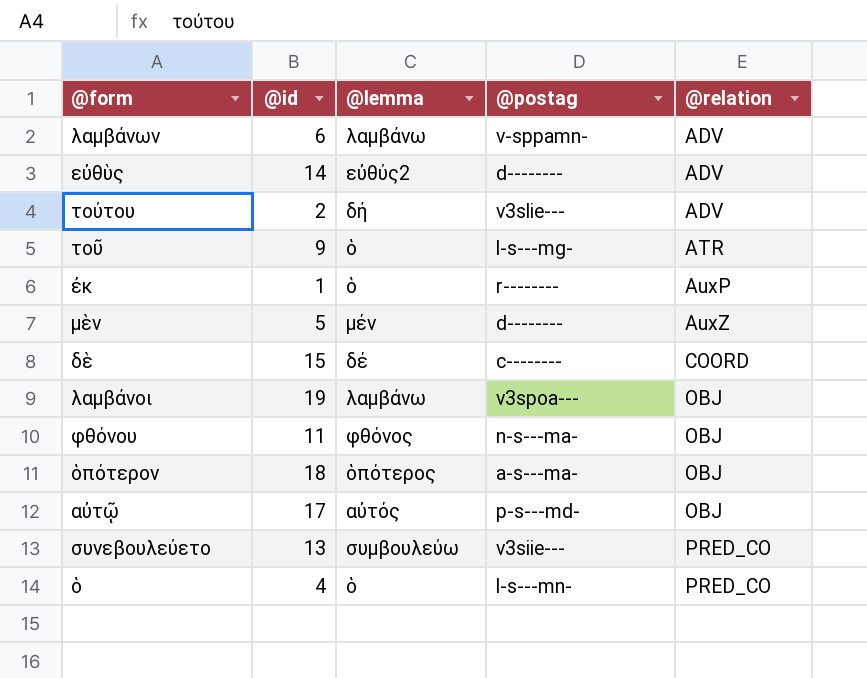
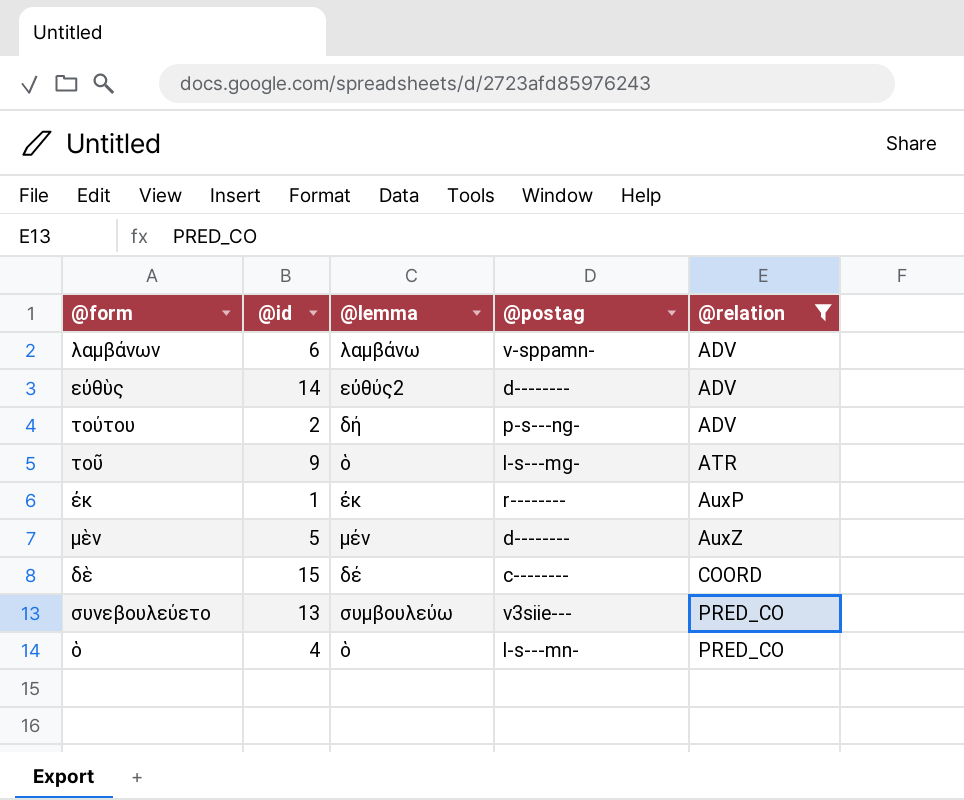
filter: none -> @relation != OBJ
τούτου | @postag: v3slie--- -> p-s---ng-
ἐκ | @lemma: ὁ -> ἐκ

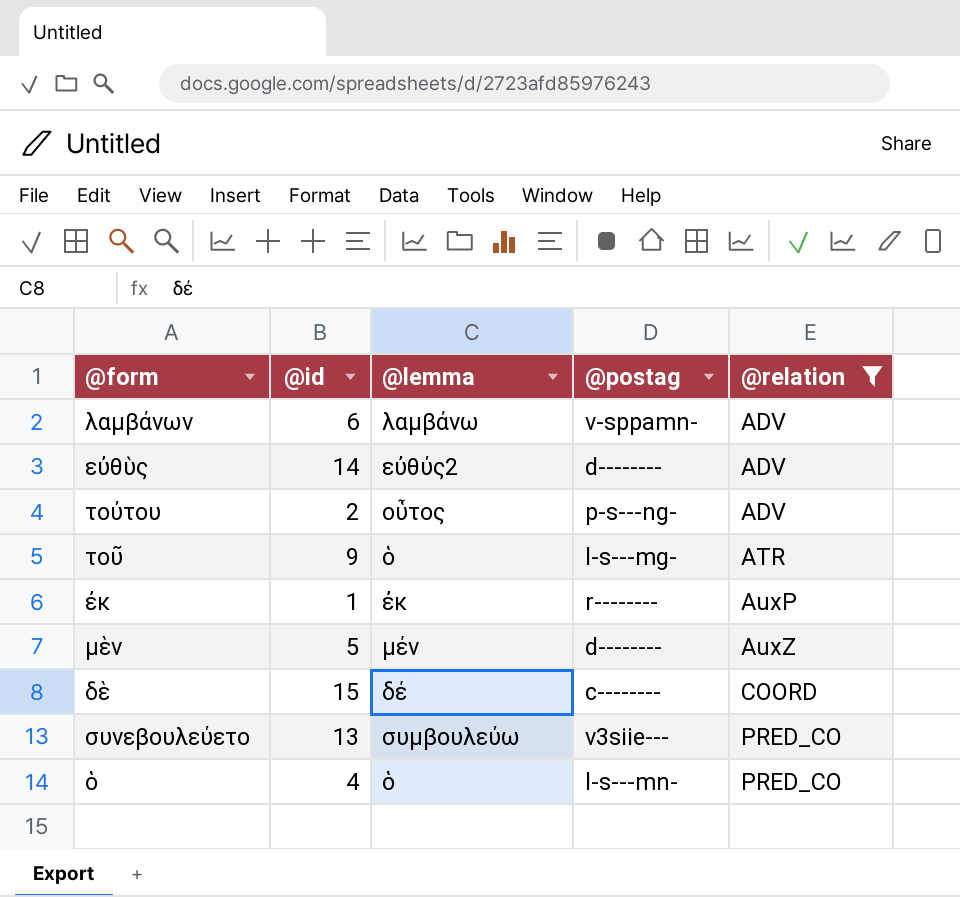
τούτου | @lemma: δή -> οὗτος

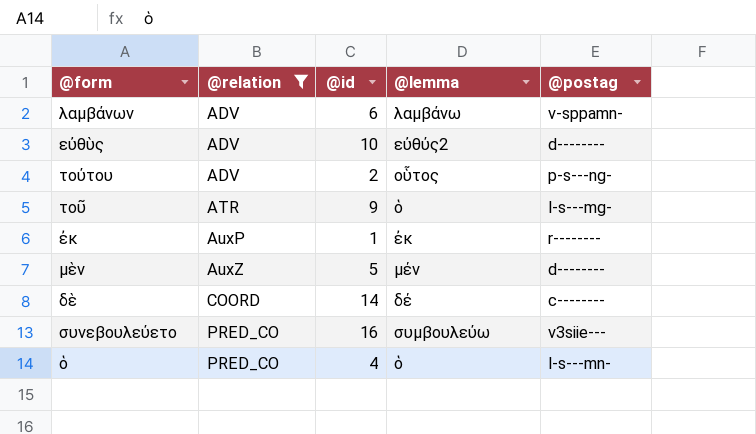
column @relation | position: 5 -> 2
εὐθὺς | @id: 14 -> 10
δὲ | @id: 15 -> 14
συνεβουλεύετο | @id: 13 -> 16

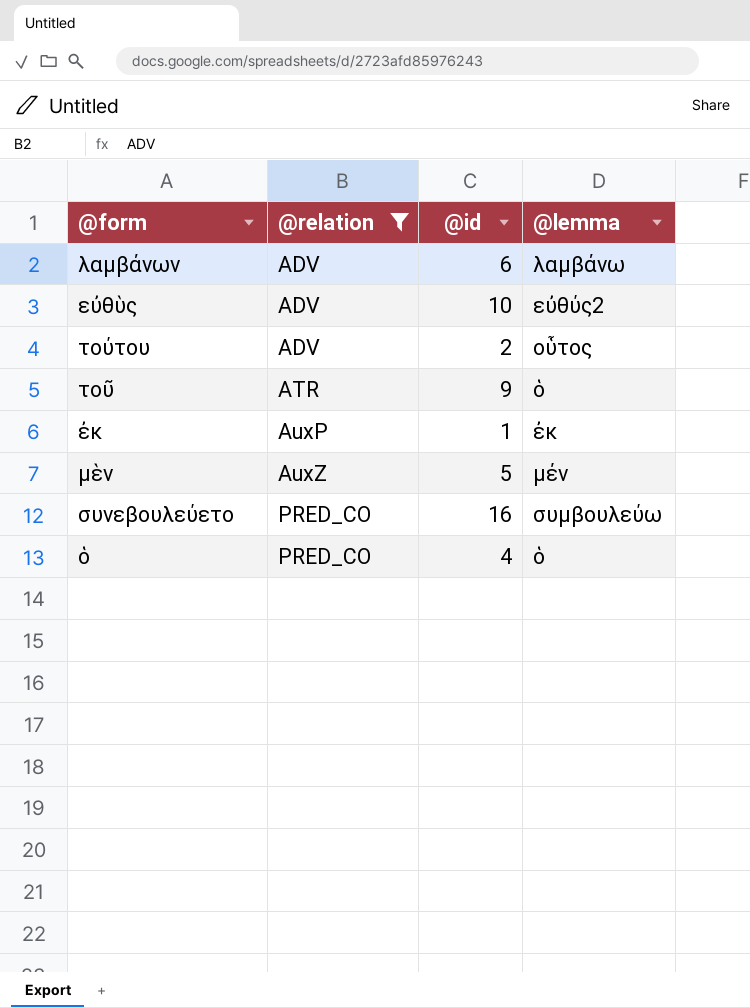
column @postag | position: 5 -> none
row δὲ: COORD | 14 | δέ | c-------- -> none

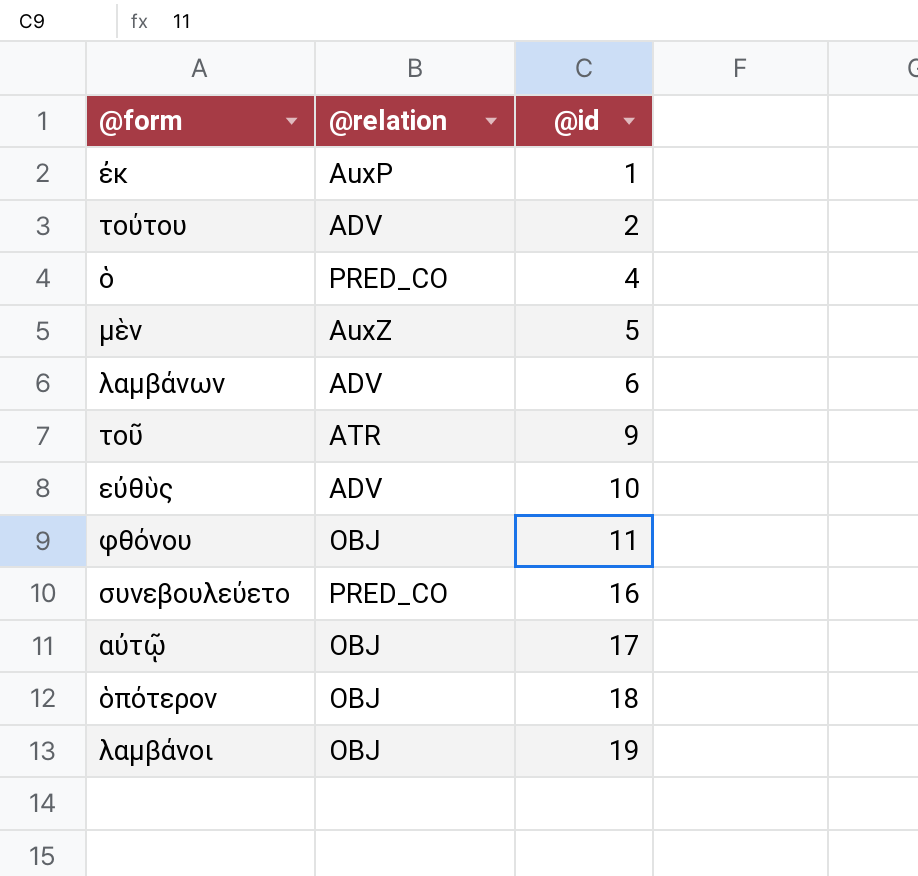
filter: @relation != OBJ -> none
row order: @relation ascending -> @id ascending
column @lemma | position: 4 -> none

